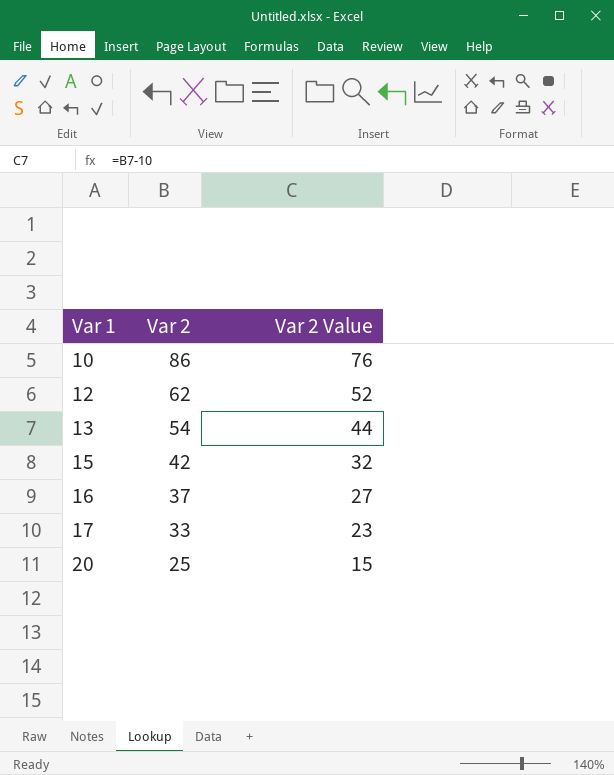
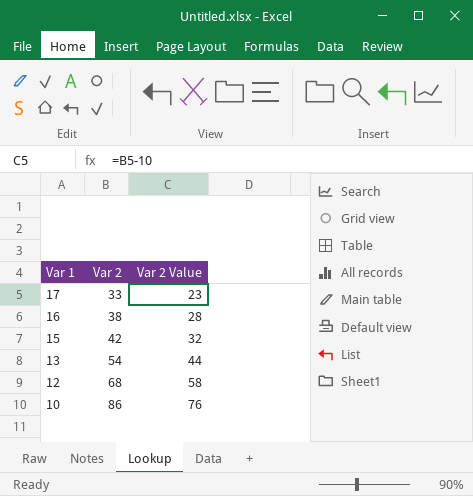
row order: Var 1 ascending -> Var 1 descending
row 20: 25 | 15 -> none
16 | Var 2: 37 -> 38
16 | Var 2 Value: 27 -> 28
12 | Var 2: 62 -> 68
12 | Var 2 Value: 52 -> 58

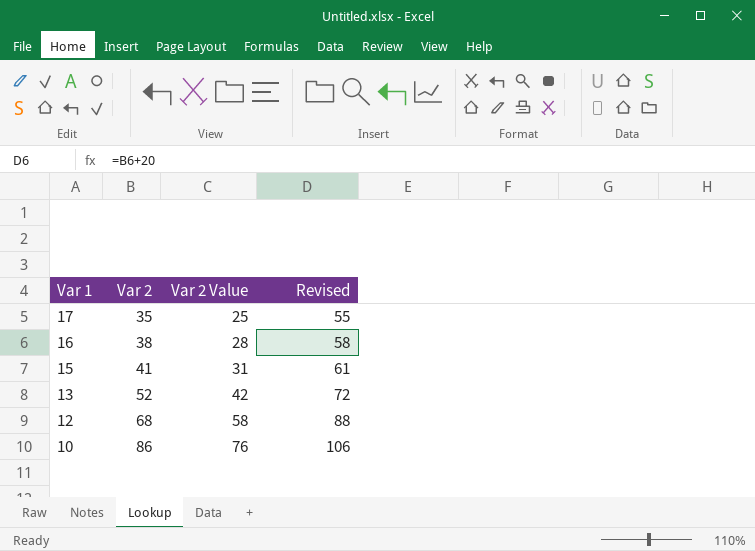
column Revised | formula: none -> [Var 2] + 20
17 | Var 2: 33 -> 35
17 | Var 2 Value: 23 -> 25
15 | Var 2: 42 -> 41
15 | Var 2 Value: 32 -> 31
13 | Var 2: 54 -> 52
13 | Var 2 Value: 44 -> 42

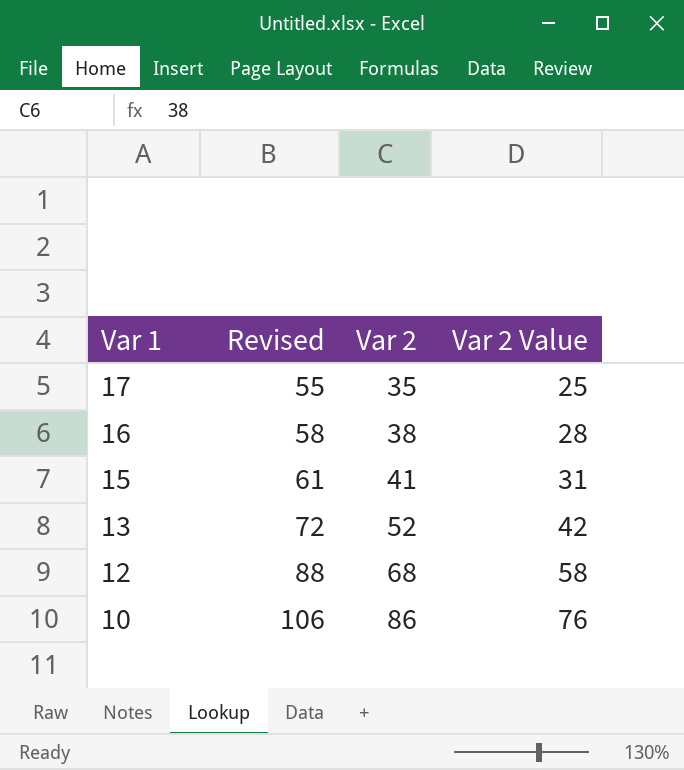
column Revised | position: 4 -> 2

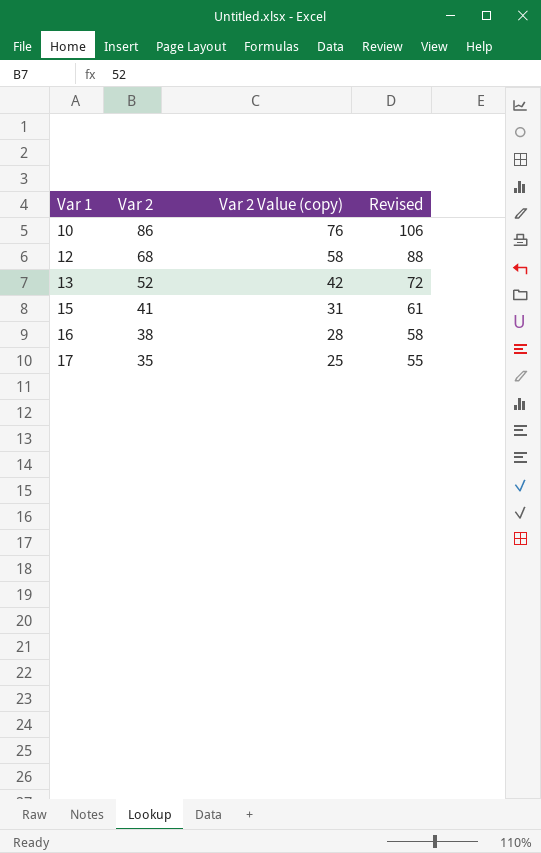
row order: Var 1 descending -> Var 1 ascending
column name: Var 2 Value -> Var 2 Value (copy)
column Revised | position: 2 -> 4

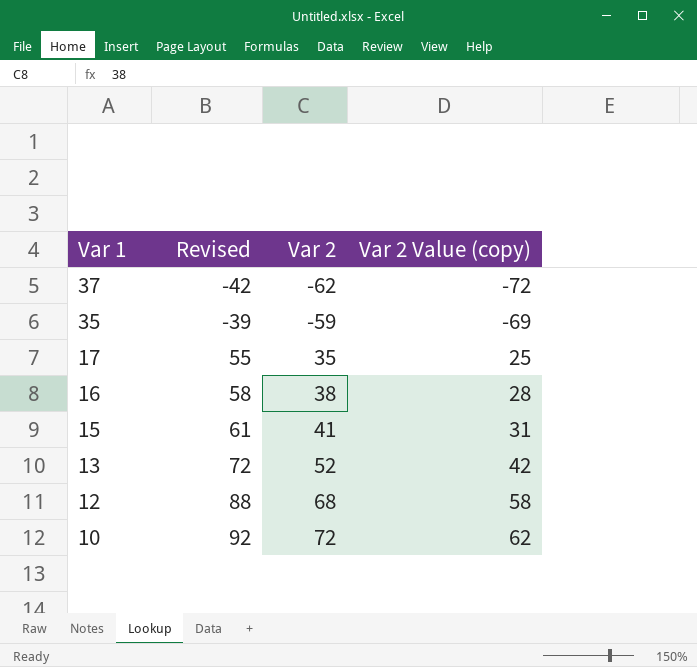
row order: Var 1 ascending -> Var 1 descending
column Revised | position: 4 -> 2
row 37: none -> -42 | -62 | -72
row 35: none -> -39 | -59 | -69
10 | Revised: 106 -> 92
10 | Var 2: 86 -> 72
10 | Var 2 Value (copy): 76 -> 62

